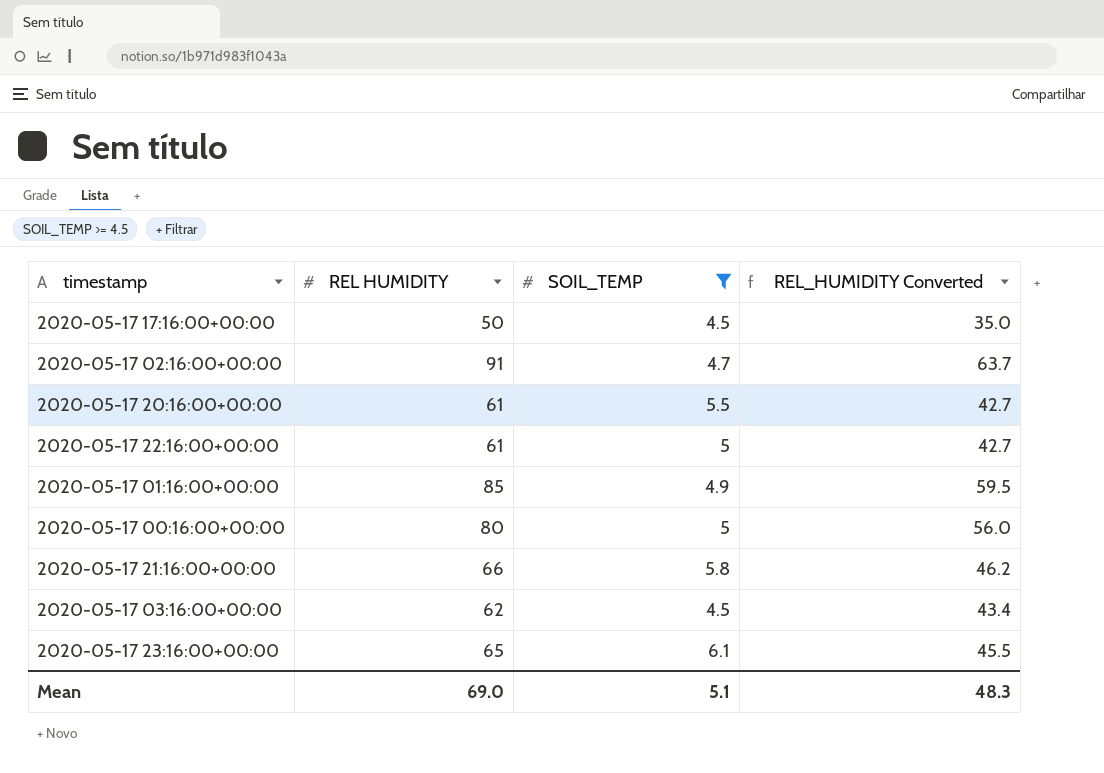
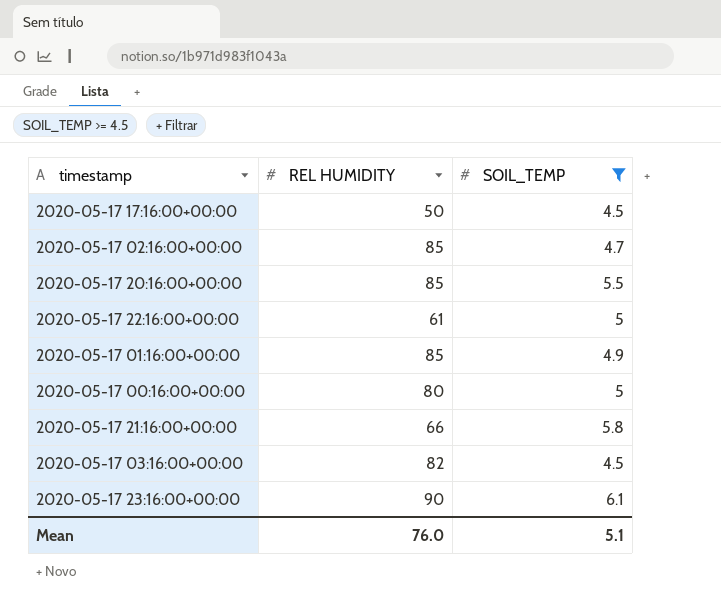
column REL_HUMIDITY Converted | formula: [REL HUMIDITY] * 0.7 -> none
2020-05-17 02:16:00+00:00 | REL HUMIDITY: 91 -> 85
2020-05-17 20:16:00+00:00 | REL HUMIDITY: 61 -> 85
2020-05-17 03:16:00+00:00 | REL HUMIDITY: 62 -> 82
2020-05-17 23:16:00+00:00 | REL HUMIDITY: 65 -> 90
Mean | REL HUMIDITY: 69.0 -> 76.0

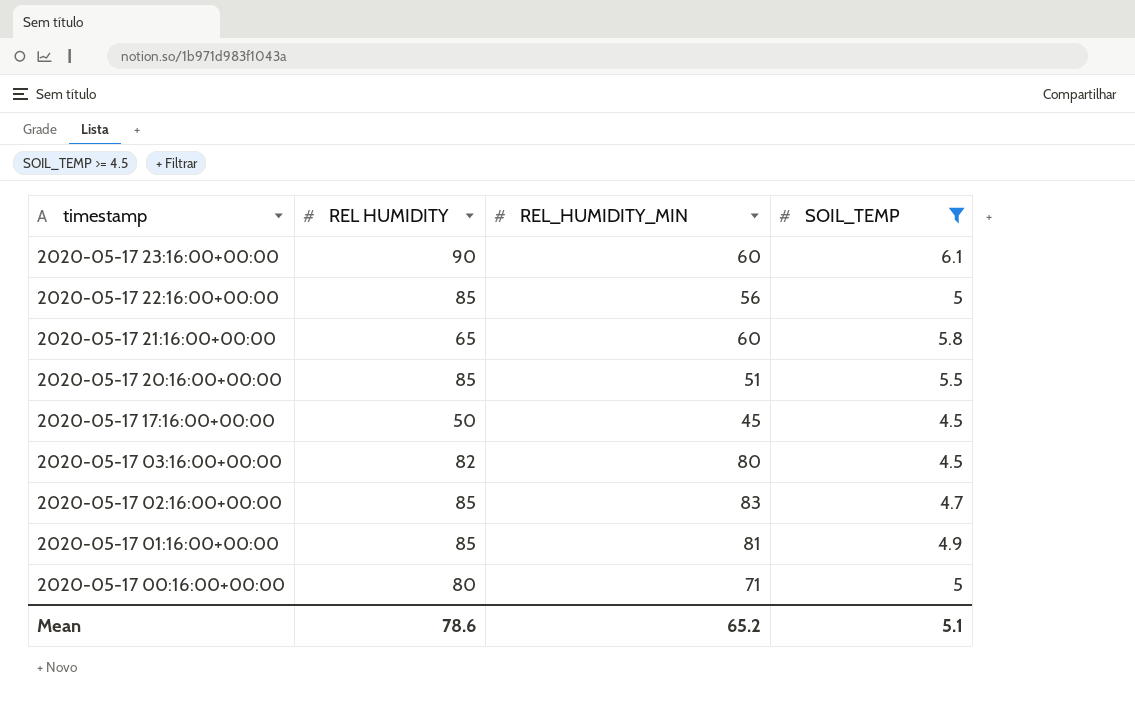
row order: none -> timestamp descending
column REL_HUMIDITY_MIN | position: none -> 3
2020-05-17 22:16:00+00:00 | REL HUMIDITY: 61 -> 85
2020-05-17 21:16:00+00:00 | REL HUMIDITY: 66 -> 65
Mean | REL HUMIDITY: 76.0 -> 78.6

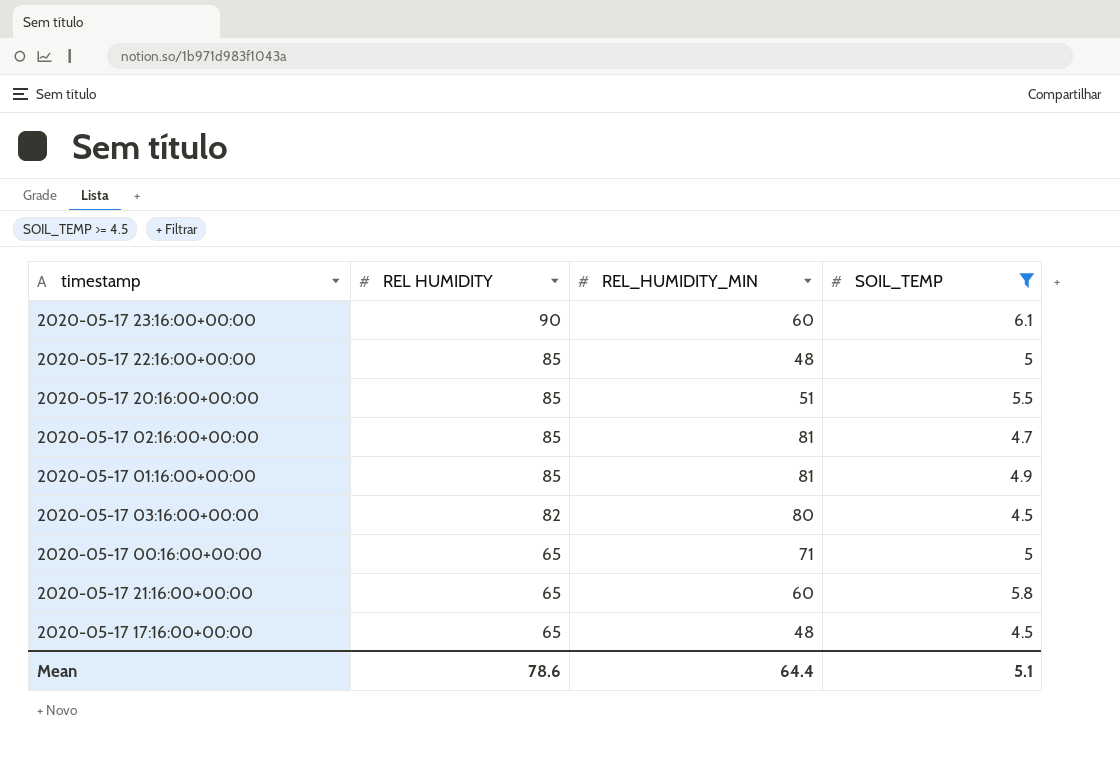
row order: timestamp descending -> REL HUMIDITY descending
2020-05-17 22:16:00+00:00 | REL_HUMIDITY_MIN: 56 -> 48
2020-05-17 02:16:00+00:00 | REL_HUMIDITY_MIN: 83 -> 81
2020-05-17 00:16:00+00:00 | REL HUMIDITY: 80 -> 65
2020-05-17 17:16:00+00:00 | REL HUMIDITY: 50 -> 65
2020-05-17 17:16:00+00:00 | REL_HUMIDITY_MIN: 45 -> 48
Mean | REL_HUMIDITY_MIN: 65.2 -> 64.4

